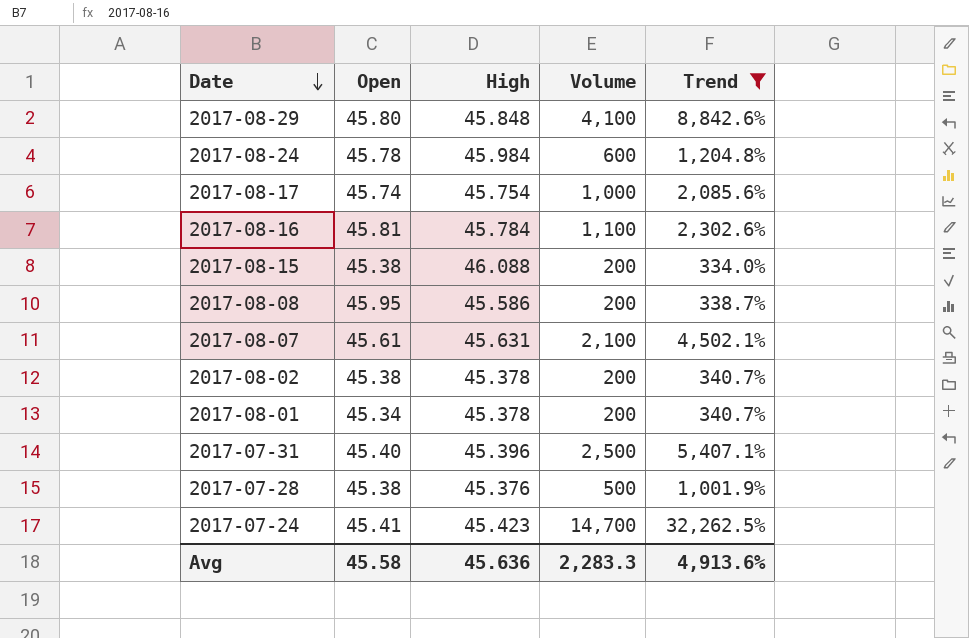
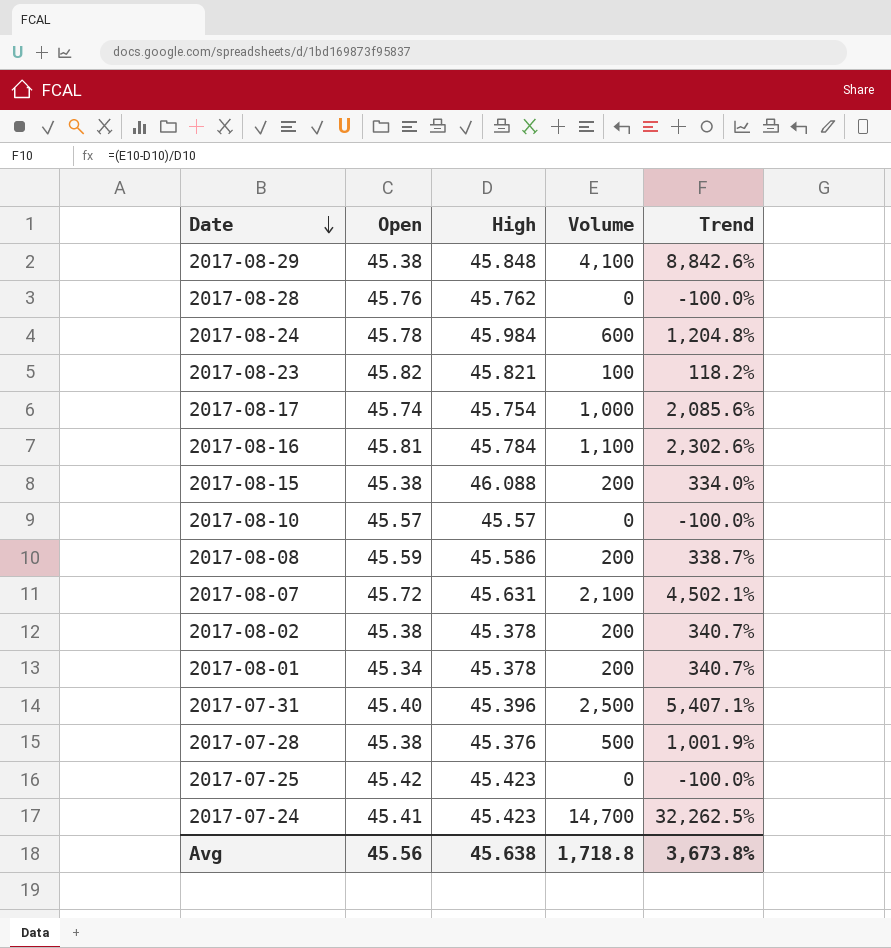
filter: Trend >= 334.0% -> none
2017-08-29 | Open: 45.80 -> 45.38
2017-08-08 | Open: 45.95 -> 45.59
2017-08-07 | Open: 45.61 -> 45.72
Avg | Open: 45.58 -> 45.56
Avg | High: 45.636 -> 45.638
Avg | Volume: 2,283.3 -> 1,718.8
Avg | Trend: 4,913.6% -> 3,673.8%

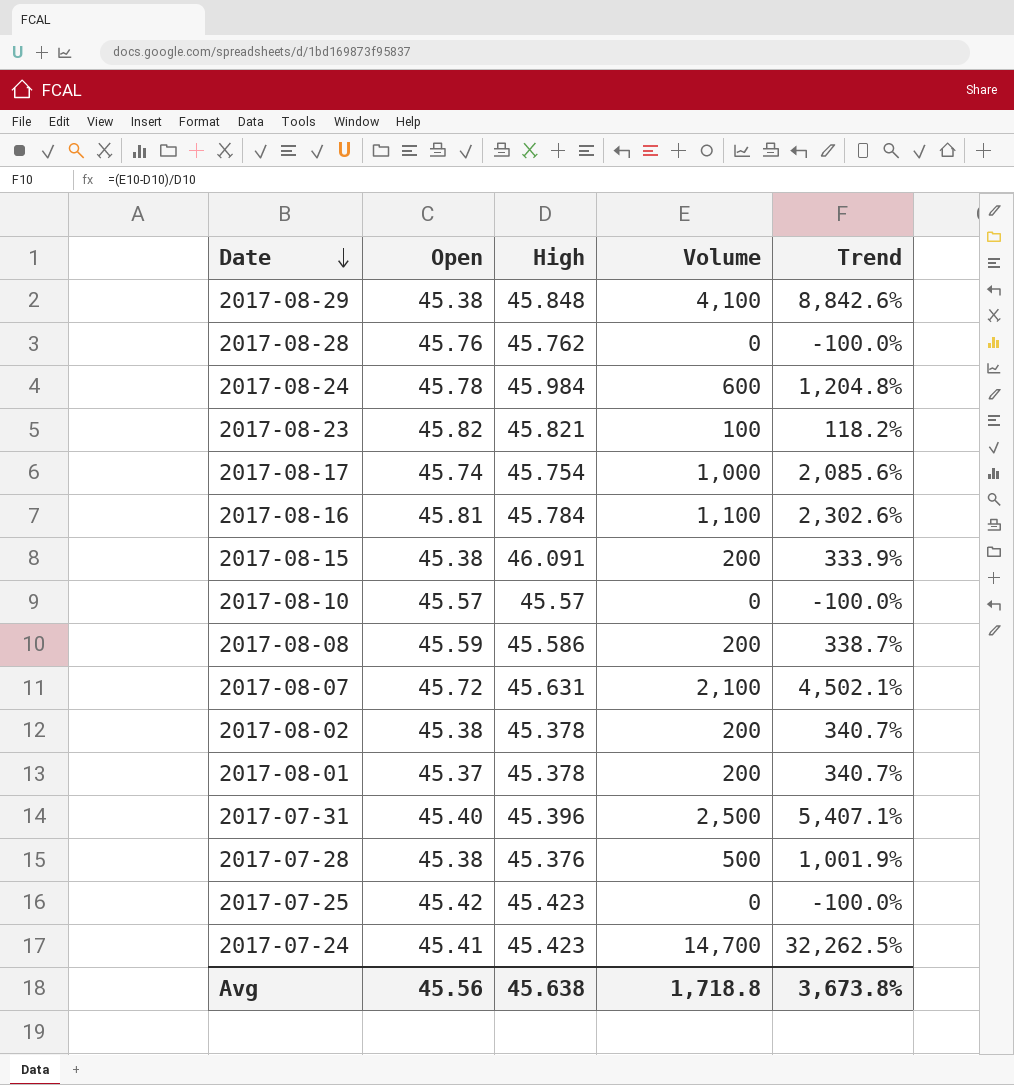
2017-08-15 | High: 46.088 -> 46.091
2017-08-15 | Trend: 334.0% -> 333.9%
2017-08-01 | Open: 45.34 -> 45.37

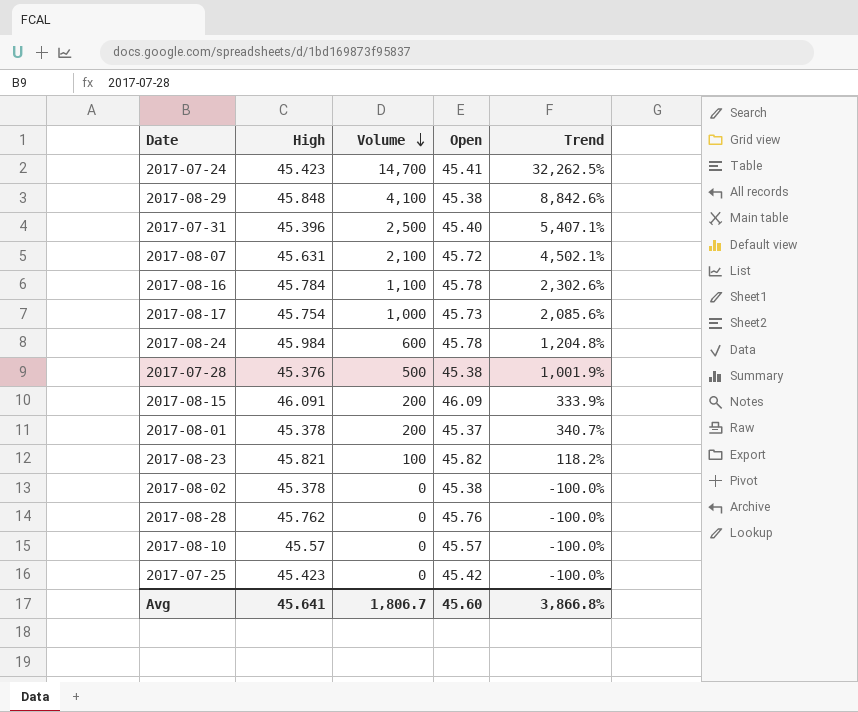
row order: Date descending -> Volume descending
column Open | position: 2 -> 4
row 2017-08-08: 45.59 | 45.586 | 200 | 338.7% -> none
2017-08-16 | Open: 45.81 -> 45.78
2017-08-17 | Open: 45.74 -> 45.73
2017-08-15 | Open: 45.38 -> 46.09
2017-08-02 | Volume: 200 -> 0
2017-08-02 | Trend: 340.7% -> -100.0%
Avg | High: 45.638 -> 45.641
Avg | Volume: 1,718.8 -> 1,806.7
Avg | Open: 45.56 -> 45.60
Avg | Trend: 3,673.8% -> 3,866.8%

